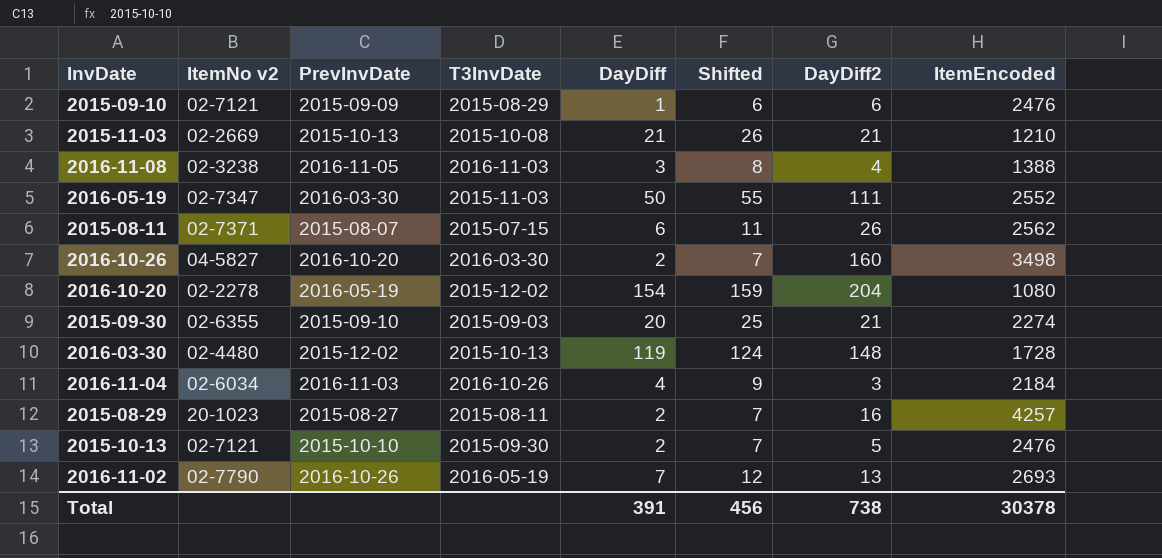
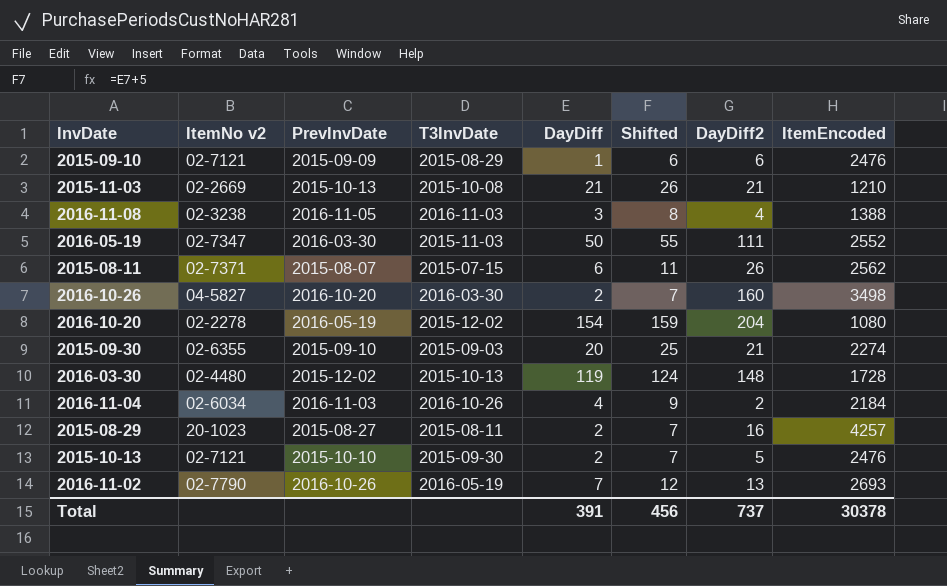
2016-11-04 | DayDiff2: 3 -> 2
Total | DayDiff2: 738 -> 737

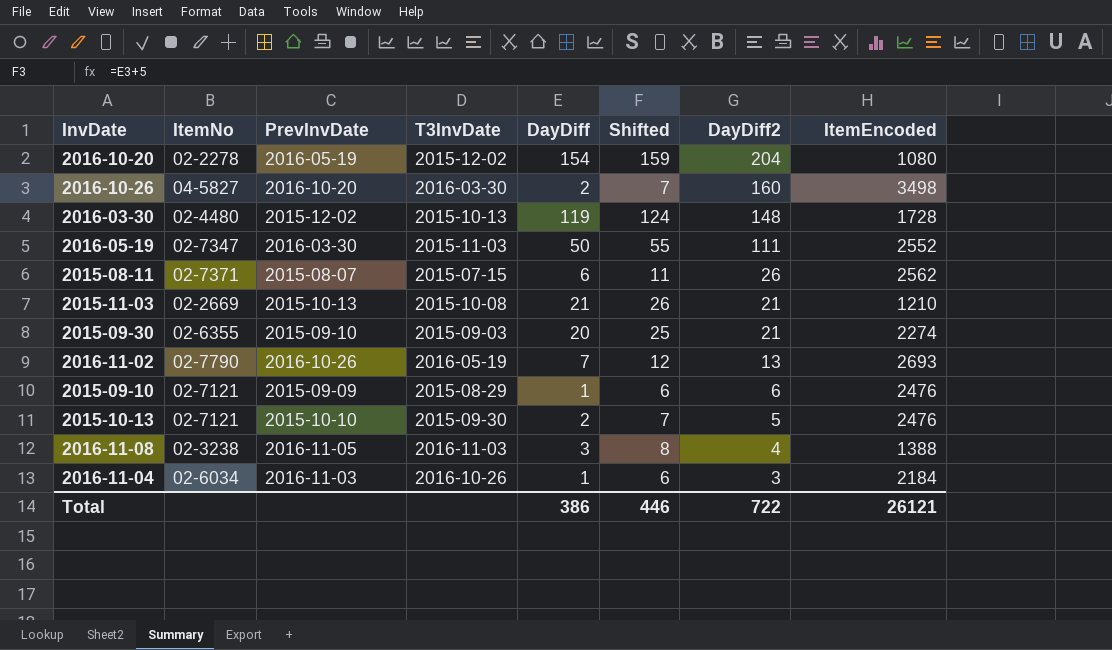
row order: none -> DayDiff2 descending
column name: ItemNo v2 -> ItemNo
row 2015-08-29: 20-1023 | 2015-08-27 | 2015-08-11 | 2 | 7 | 16 | 4257 -> none
2016-11-04 | DayDiff: 4 -> 1
2016-11-04 | Shifted: 9 -> 6
2016-11-04 | DayDiff2: 2 -> 3
Total | DayDiff: 391 -> 386
Total | Shifted: 456 -> 446
Total | DayDiff2: 737 -> 722
Total | ItemEncoded: 30378 -> 26121

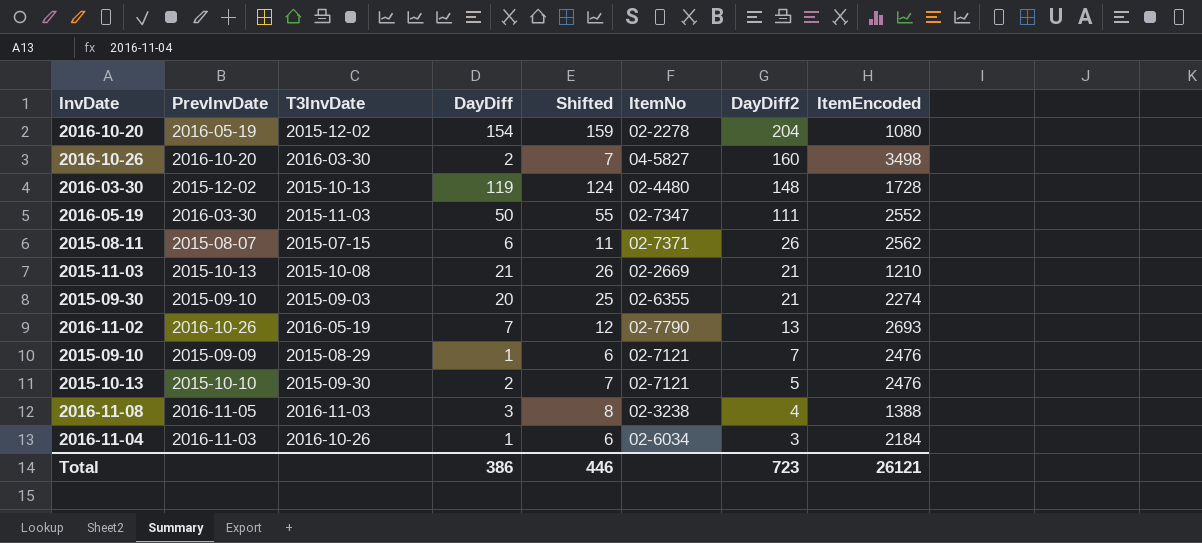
column ItemNo | position: 2 -> 6
2015-09-10 | DayDiff2: 6 -> 7
Total | DayDiff2: 722 -> 723

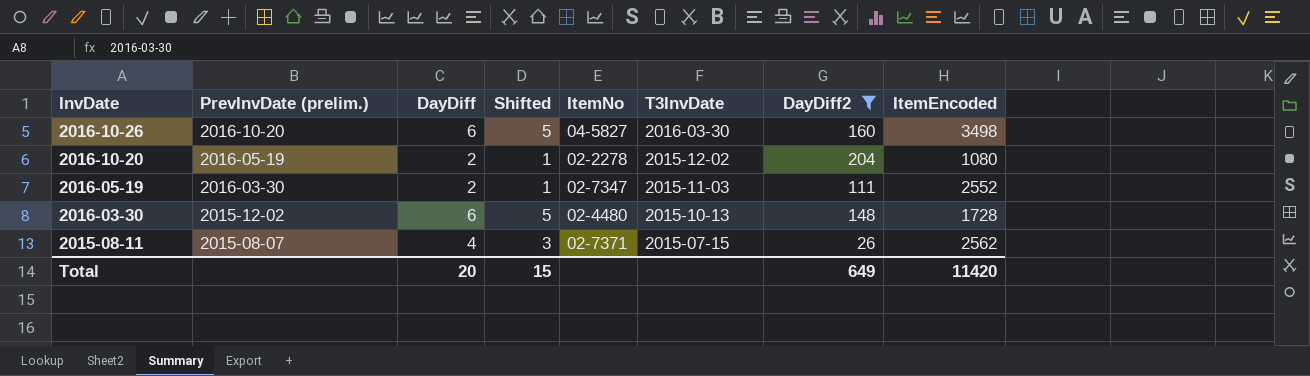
filter: none -> DayDiff2 >= 26
row order: DayDiff2 descending -> InvDate descending
column name: PrevInvDate -> PrevInvDate (prelim.)
column Shifted | formula: [DayDiff] + 5 -> [DayDiff] - 1
column T3InvDate | position: 3 -> 6
2016-10-26 | DayDiff: 2 -> 6
2016-10-20 | DayDiff: 154 -> 2
2016-05-19 | DayDiff: 50 -> 2
2016-03-30 | DayDiff: 119 -> 6
2015-08-11 | DayDiff: 6 -> 4
Total | DayDiff: 386 -> 20
Total | Shifted: 446 -> 15
Total | DayDiff2: 723 -> 649
Total | ItemEncoded: 26121 -> 11420

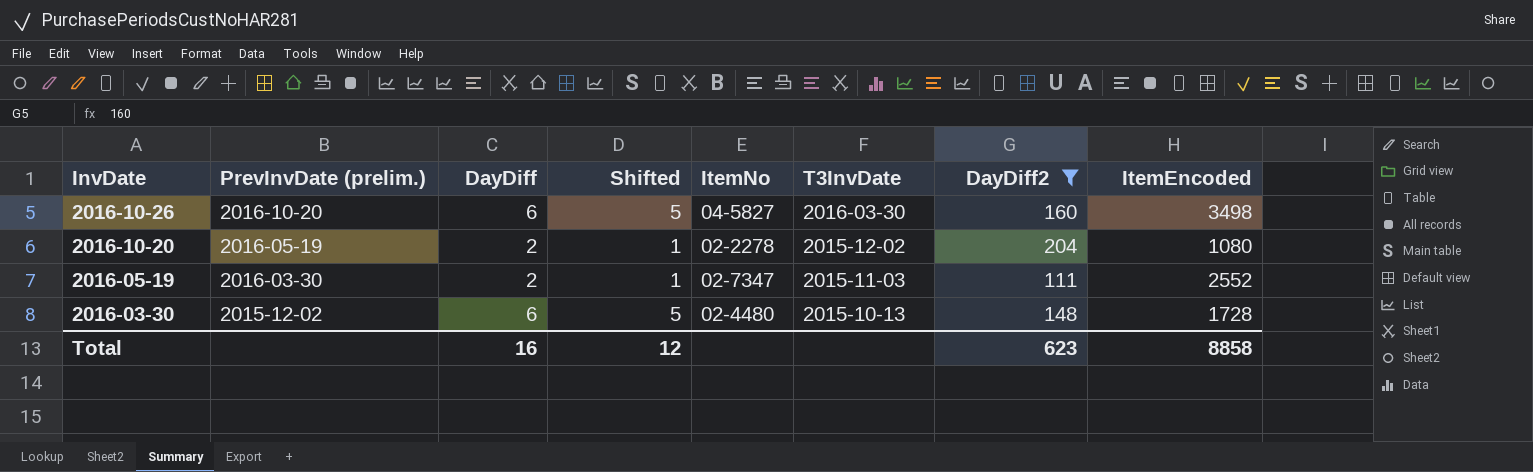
row 2015-08-11: 2015-08-07 | 4 | 3 | 02-7371 | 2015-07-15 | 26 | 2562 -> none
Total | DayDiff: 20 -> 16
Total | Shifted: 15 -> 12
Total | DayDiff2: 649 -> 623
Total | ItemEncoded: 11420 -> 8858

